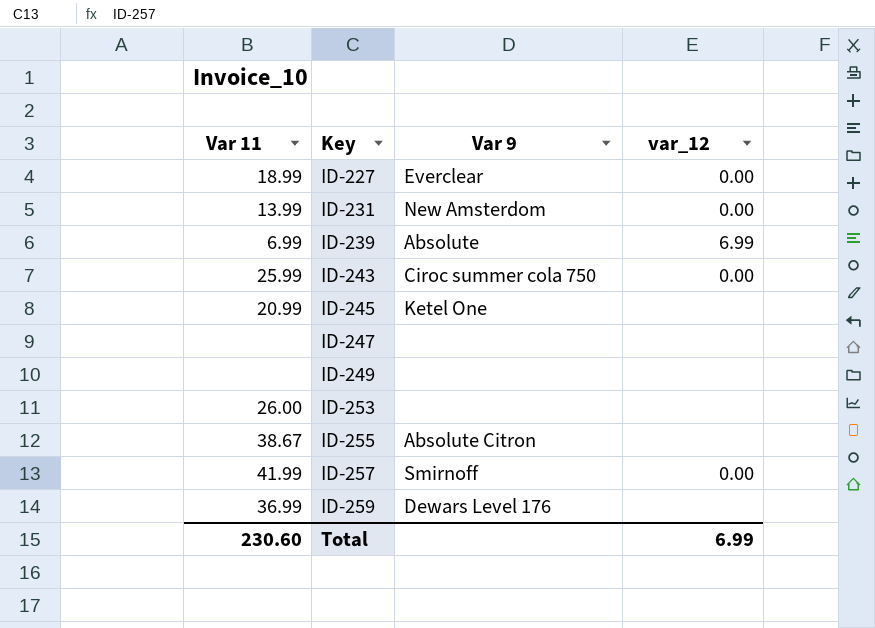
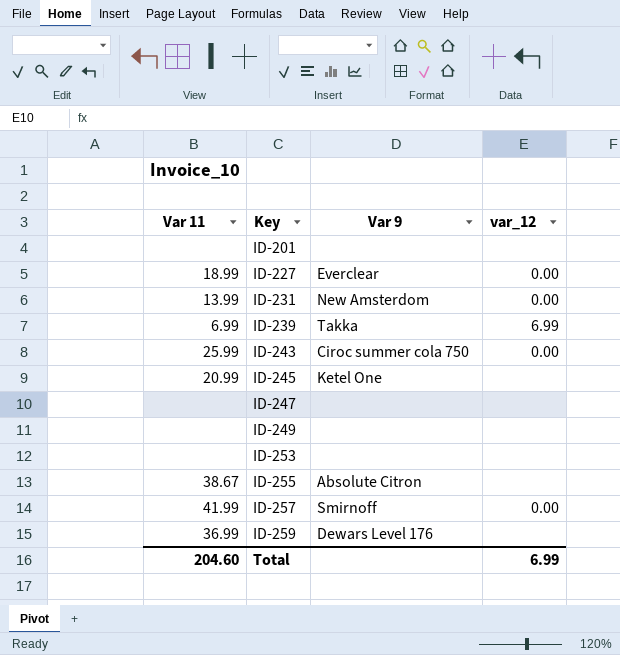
row ID-201: none -> none | none | none
ID-239 | Var 9: Absolute -> Takka
ID-253 | Var 11: 26.00 -> none
Total | Var 11: 230.60 -> 204.60

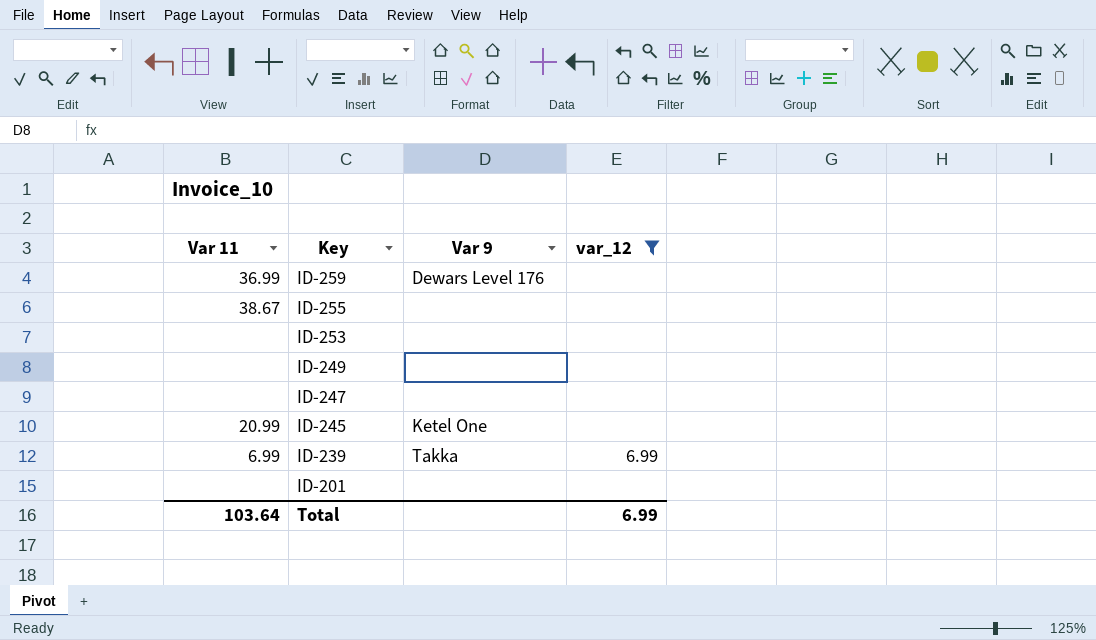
filter: none -> var_12 != 0.00
row order: Key ascending -> Key descending
ID-255 | Var 9: Absolute Citron -> none
Total | Var 11: 204.60 -> 103.64

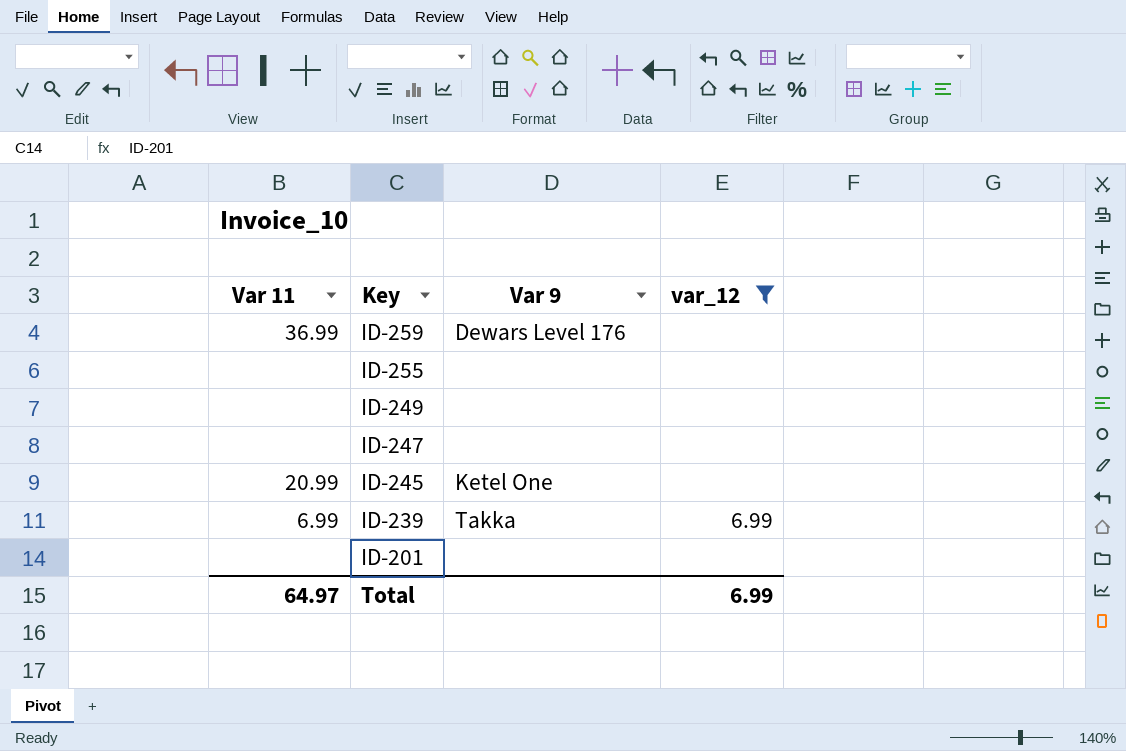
row ID-253: none | none | none -> none
ID-255 | Var 11: 38.67 -> none
Total | Var 11: 103.64 -> 64.97

